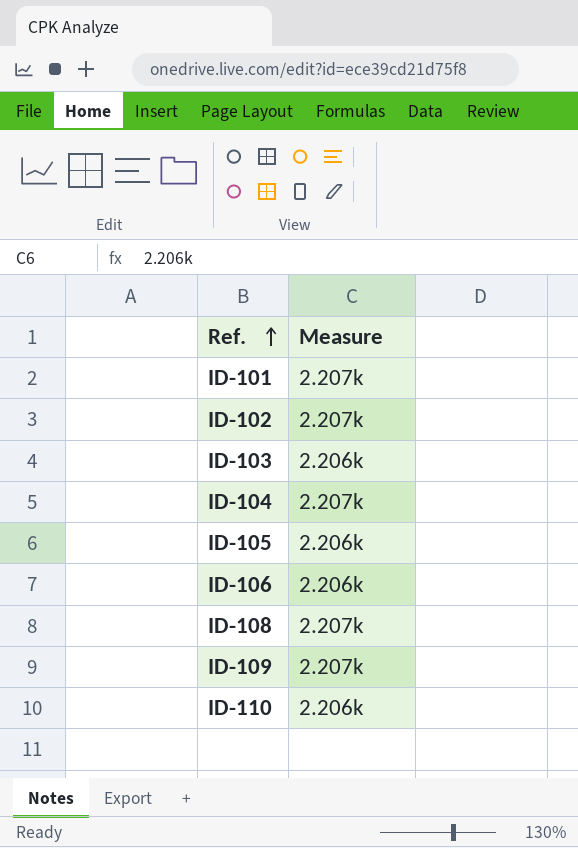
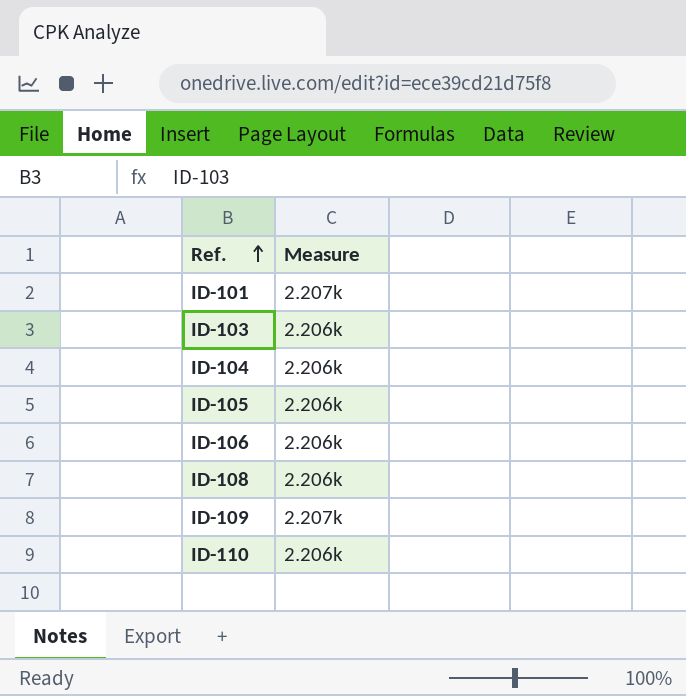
row ID-102: 2.207k -> none
ID-104 | Measure: 2.207k -> 2.206k
ID-108 | Measure: 2.207k -> 2.206k

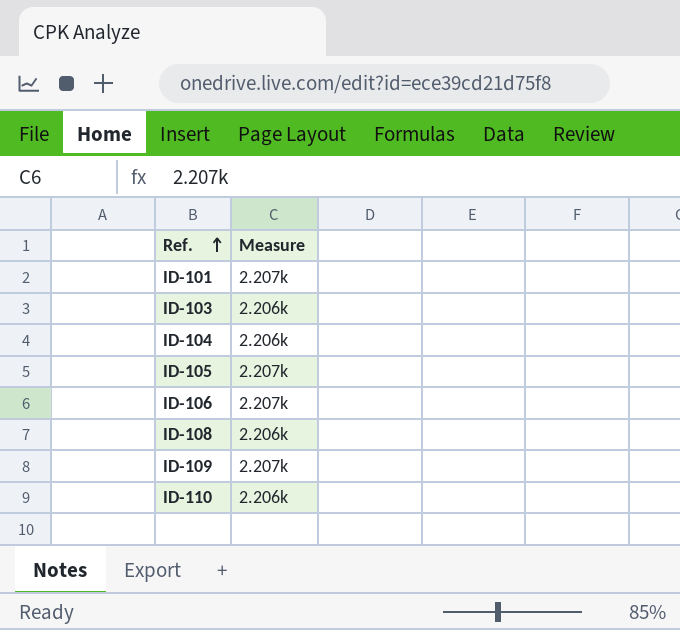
ID-105 | Measure: 2.206k -> 2.207k
ID-106 | Measure: 2.206k -> 2.207k

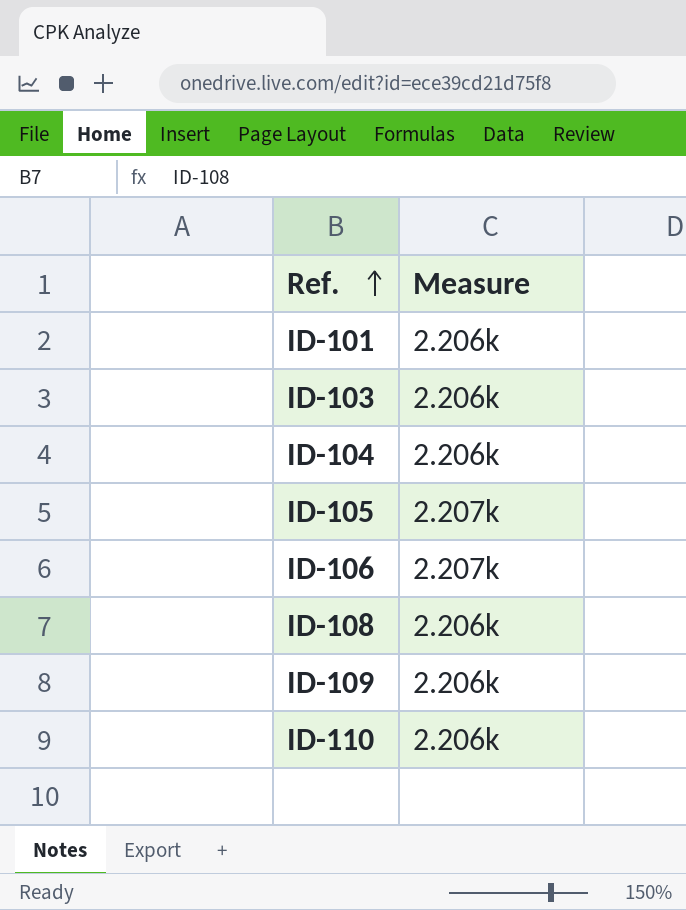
ID-101 | Measure: 2.207k -> 2.206k
ID-109 | Measure: 2.207k -> 2.206k

